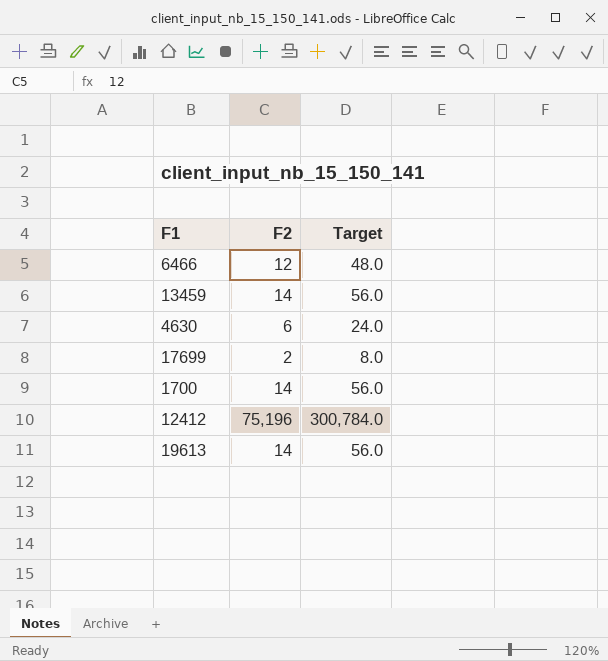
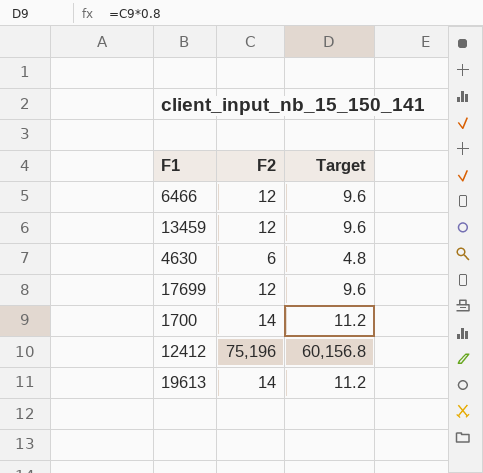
column Target | formula: [F2] * 4 -> [F2] * 0.8
13459 | F2: 14 -> 12
17699 | F2: 2 -> 12

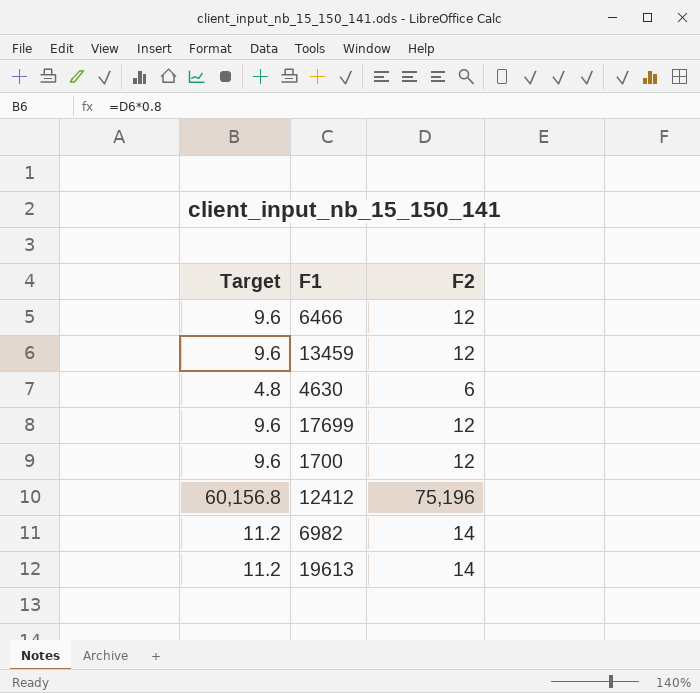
column Target | position: 3 -> 1
1700 | Target: 11.2 -> 9.6
1700 | F2: 14 -> 12
row 6982: none -> 11.2 | 14

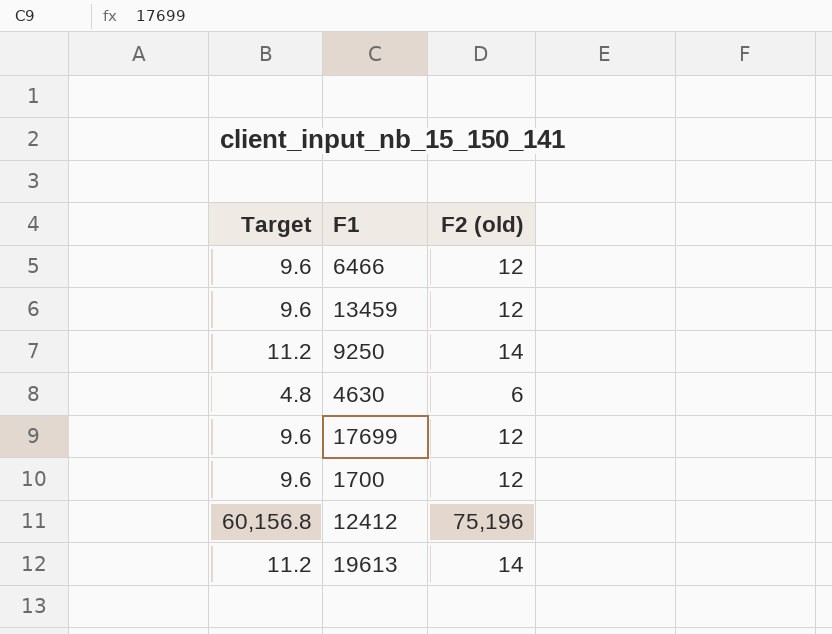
column name: F2 -> F2 (old)
row 6982: 11.2 | 14 -> none
row 9250: none -> 11.2 | 14

